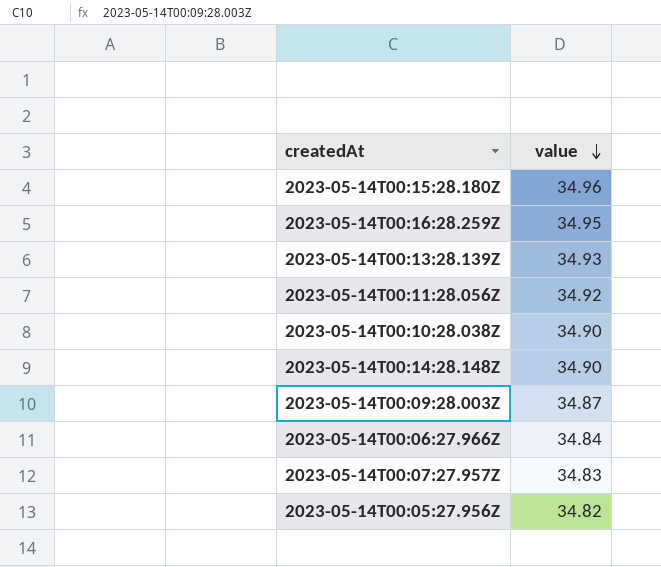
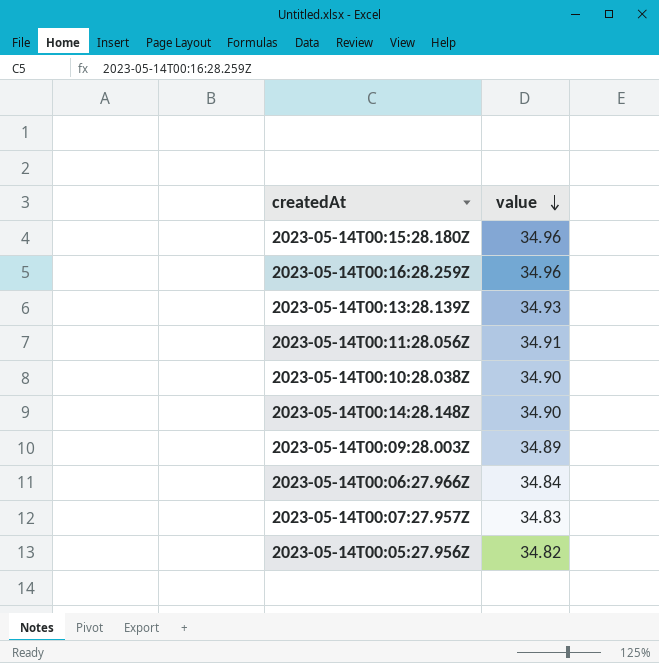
2023-05-14T00:16:28.259Z | value: 34.95 -> 34.96
2023-05-14T00:11:28.056Z | value: 34.92 -> 34.91
2023-05-14T00:09:28.003Z | value: 34.87 -> 34.89

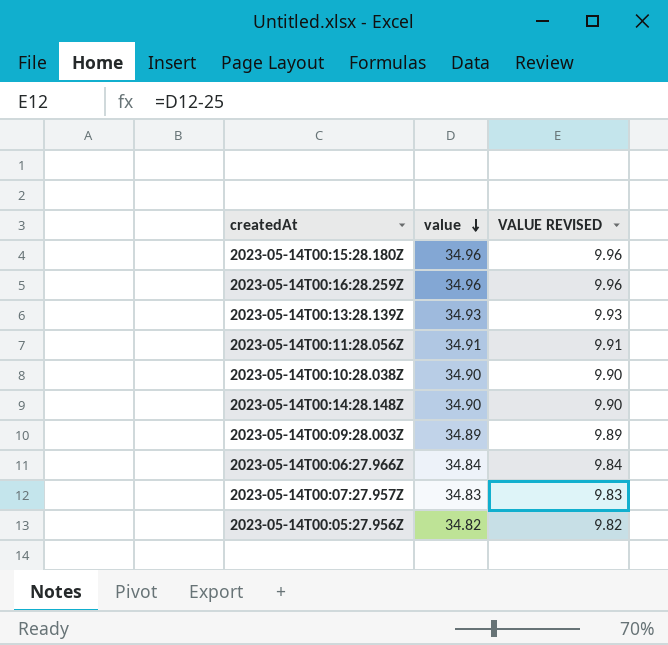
column VALUE REVISED | formula: none -> [value] - 25

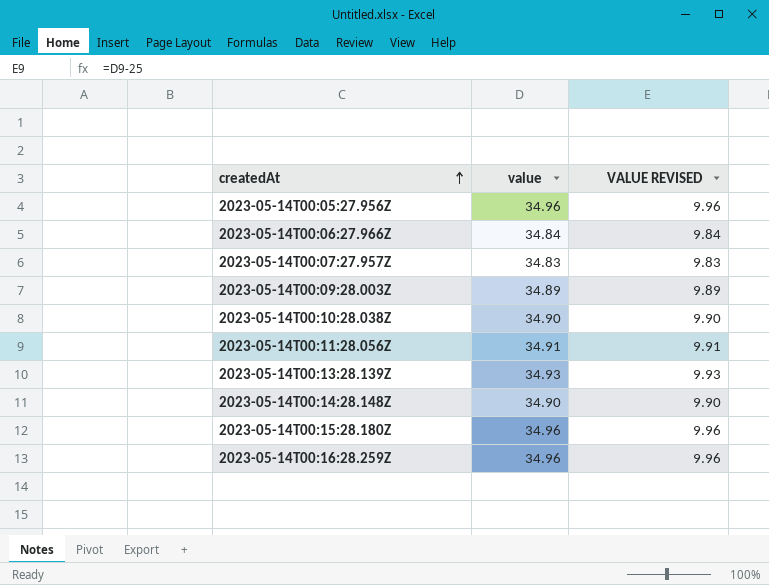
row order: value descending -> createdAt ascending
2023-05-14T00:05:27.956Z | value: 34.82 -> 34.96
2023-05-14T00:05:27.956Z | VALUE REVISED: 9.82 -> 9.96

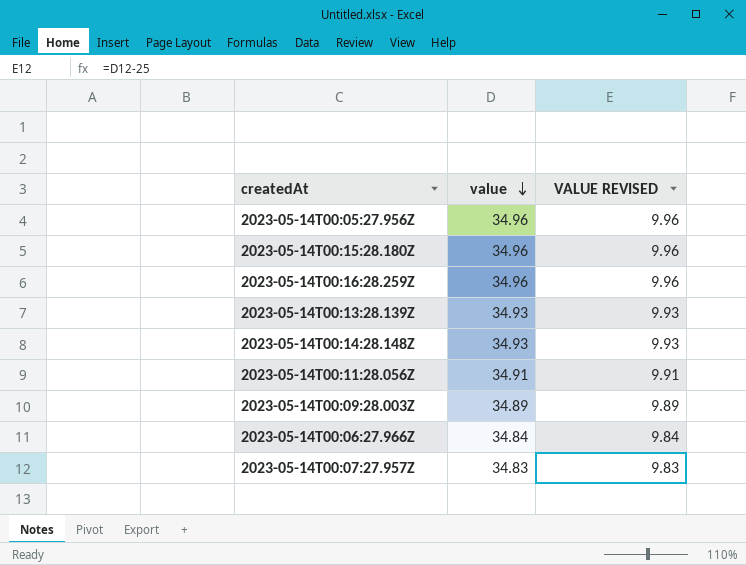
row order: createdAt ascending -> value descending
row 2023-05-14T00:10:28.038Z: 34.90 | 9.90 -> none
2023-05-14T00:14:28.148Z | value: 34.90 -> 34.93
2023-05-14T00:14:28.148Z | VALUE REVISED: 9.90 -> 9.93

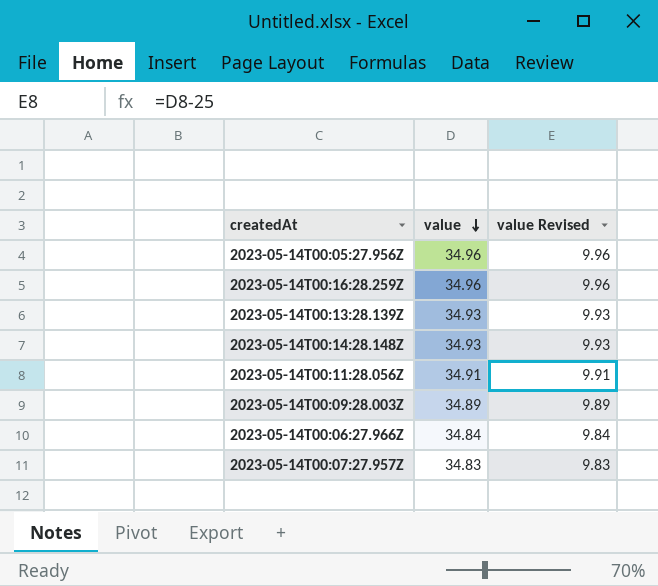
column name: VALUE REVISED -> value Revised
row 2023-05-14T00:15:28.180Z: 34.96 | 9.96 -> none

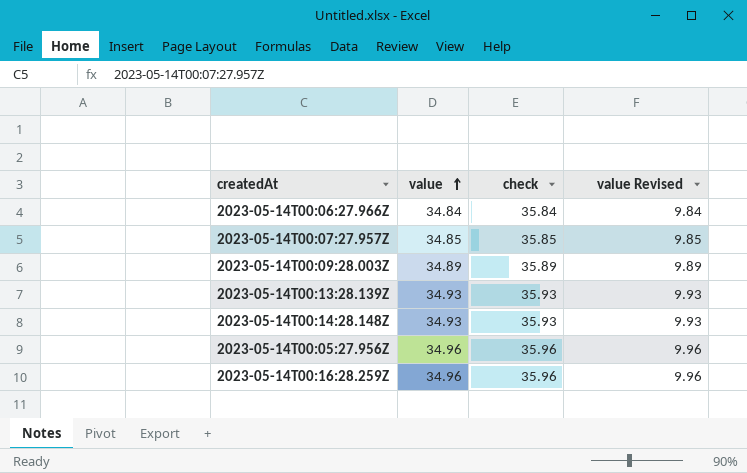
row order: value descending -> value ascending
column check | formula: none -> [value] + 1
row 2023-05-14T00:11:28.056Z: 34.91 | 9.91 -> none
2023-05-14T00:07:27.957Z | value: 34.83 -> 34.85
2023-05-14T00:07:27.957Z | value Revised: 9.83 -> 9.85

